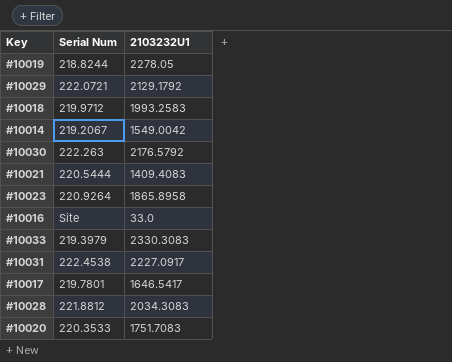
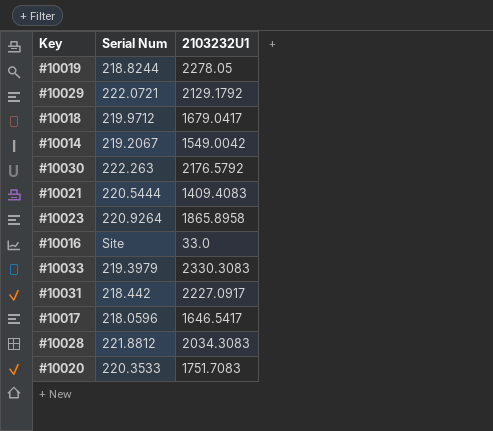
#10018 | 2103232U1: 1993.2583 -> 1679.0417
#10031 | Serial Num: 222.4538 -> 218.442
#10017 | Serial Num: 219.7801 -> 218.0596

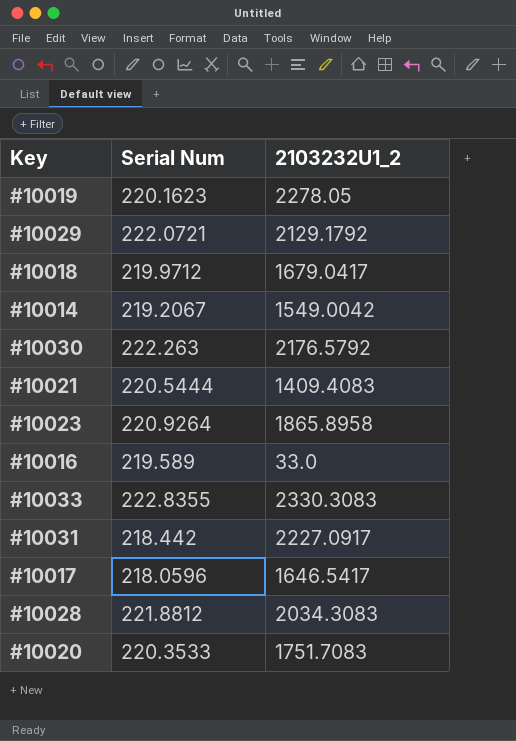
column name: 2103232U1 -> 2103232U1_2
#10019 | Serial Num: 218.8244 -> 220.1623
#10016 | Serial Num: Site -> 219.589
#10033 | Serial Num: 219.3979 -> 222.8355

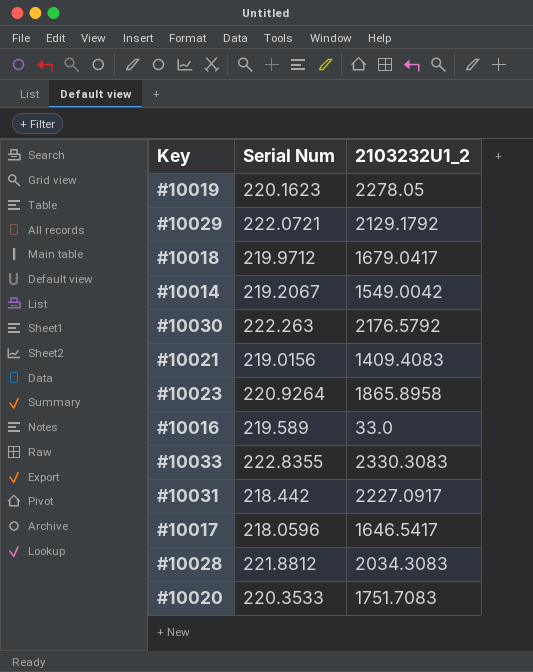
#10021 | Serial Num: 220.5444 -> 219.0156

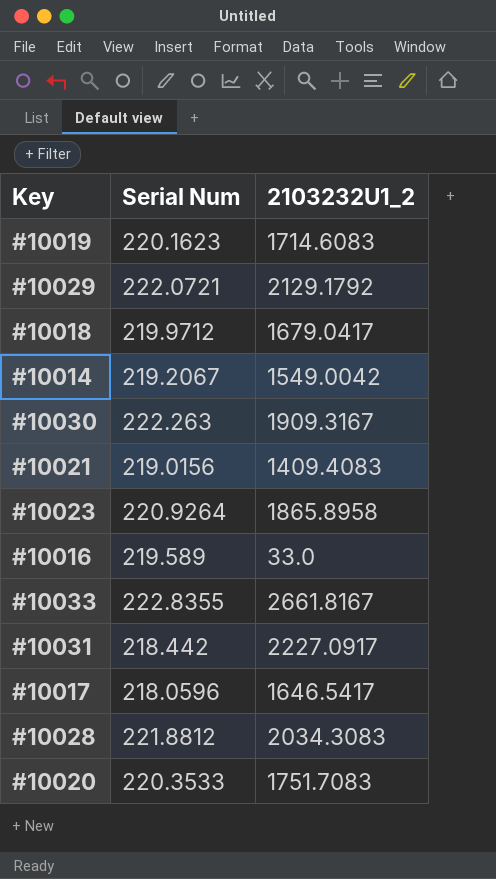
#10019 | 2103232U1_2: 2278.05 -> 1714.6083
#10030 | 2103232U1_2: 2176.5792 -> 1909.3167
#10033 | 2103232U1_2: 2330.3083 -> 2661.8167

